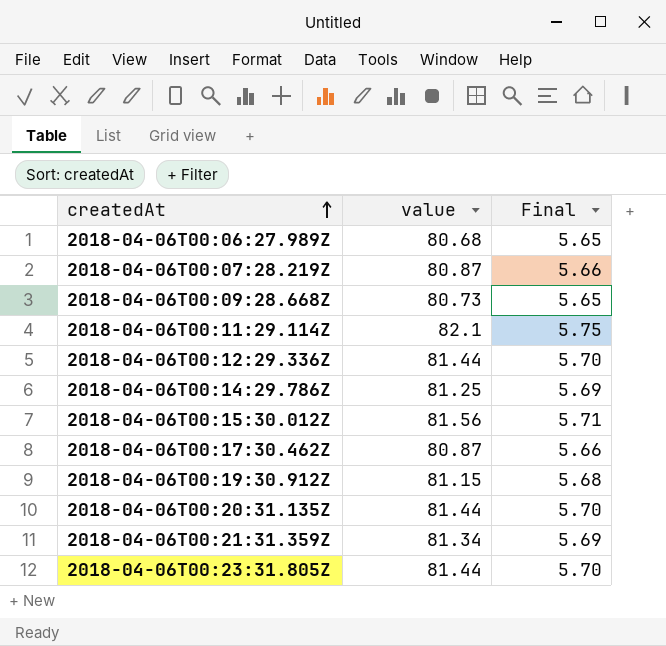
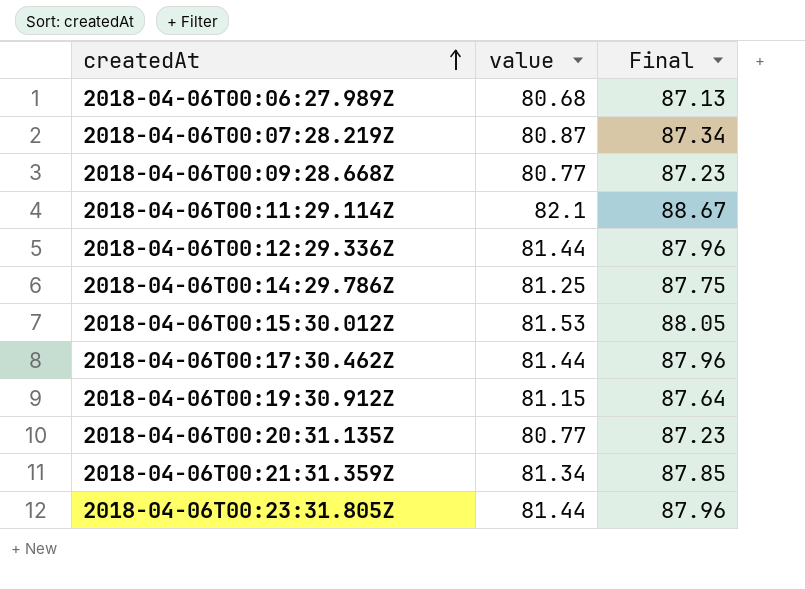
column Final | formula: [value] * 0.07 -> [value] * 1.08
2018-04-06T00:09:28.668Z | value: 80.73 -> 80.77
2018-04-06T00:15:30.012Z | value: 81.56 -> 81.53
2018-04-06T00:17:30.462Z | value: 80.87 -> 81.44
2018-04-06T00:20:31.135Z | value: 81.44 -> 80.77

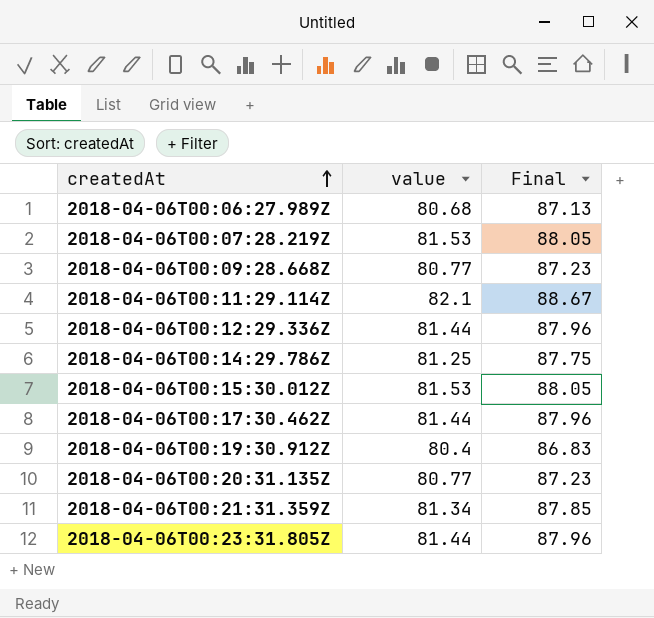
2018-04-06T00:07:28.219Z | value: 80.87 -> 81.53
2018-04-06T00:07:28.219Z | Final: 87.34 -> 88.05
2018-04-06T00:19:30.912Z | value: 81.15 -> 80.4
2018-04-06T00:19:30.912Z | Final: 87.64 -> 86.83

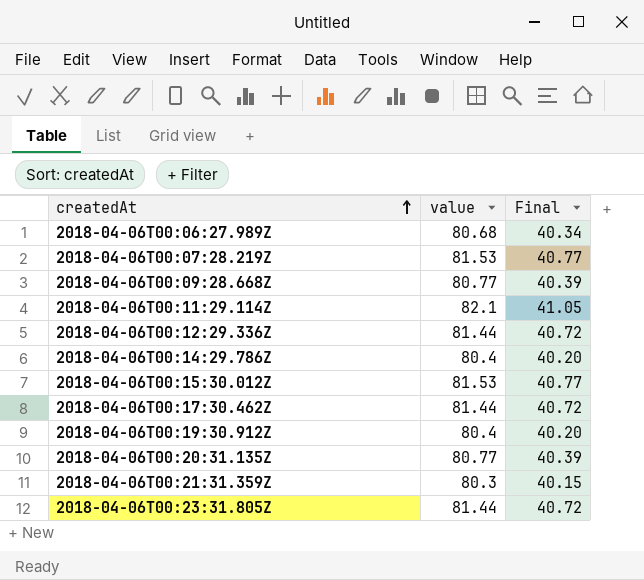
column Final | formula: [value] * 1.08 -> [value] * 0.5
2018-04-06T00:14:29.786Z | value: 81.25 -> 80.4
2018-04-06T00:21:31.359Z | value: 81.34 -> 80.3

